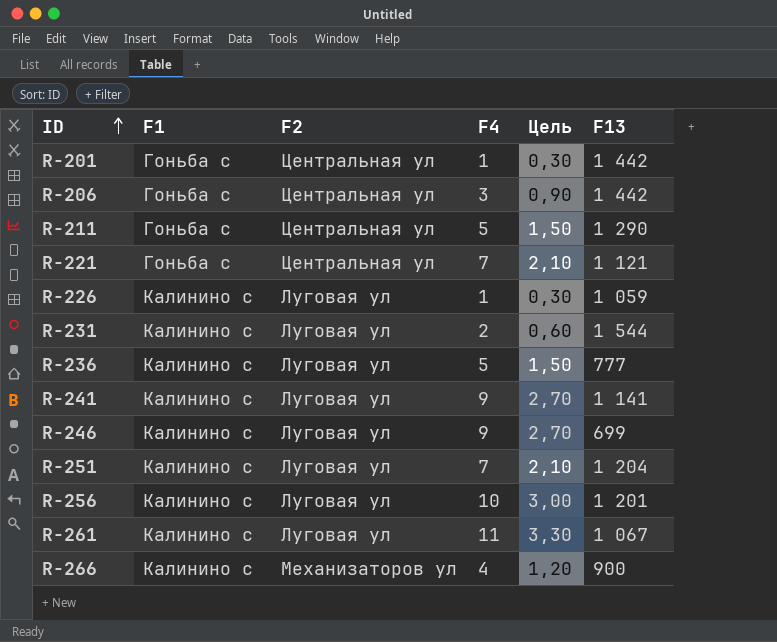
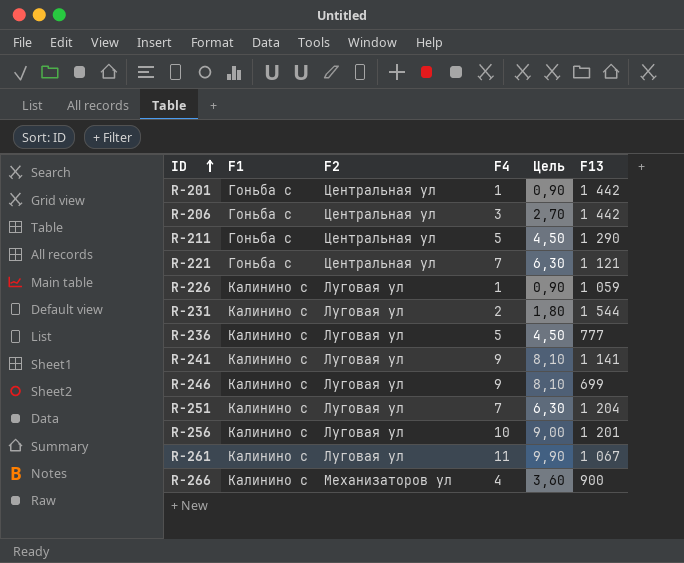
column Цель | formula: [F4] * 0,3 -> [F4] * 0,9

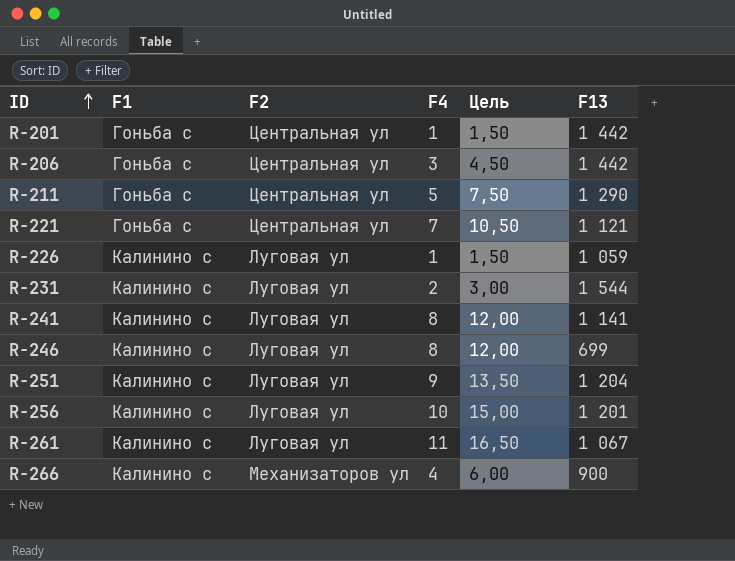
column Цель | formula: [F4] * 0,9 -> [F4] * 1,5
row R-236: Калинино с | Луговая ул | 5 | 4,50 | 777 -> none
R-241 | F4: 9 -> 8
R-246 | F4: 9 -> 8
R-251 | F4: 7 -> 9

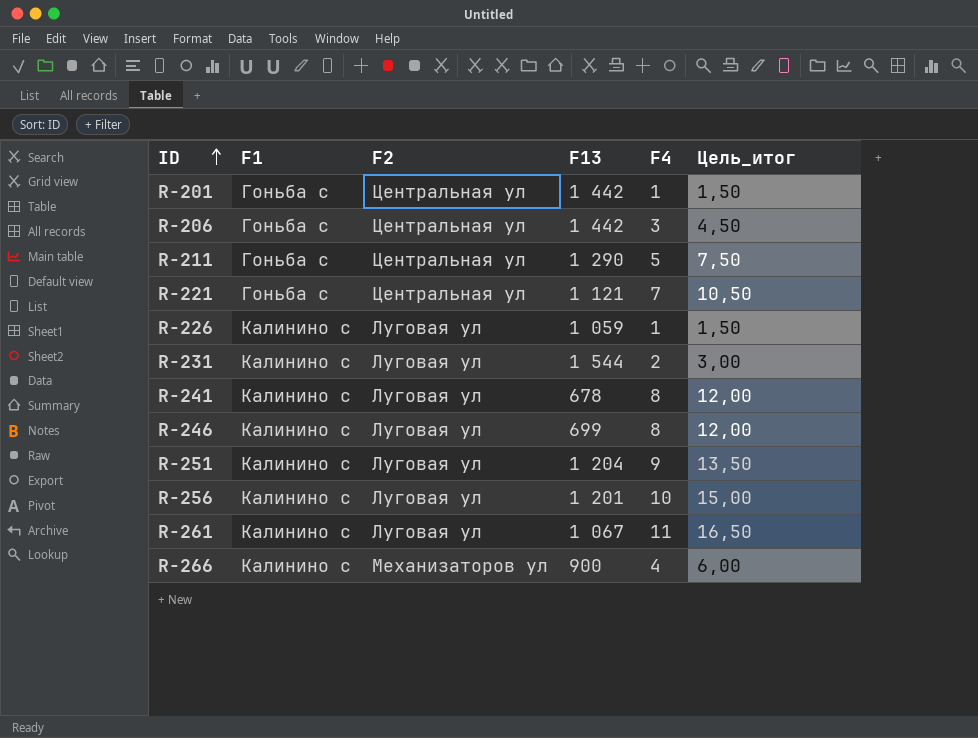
column F13 | position: 6 -> 4
column name: Цель -> Цель_итог
R-241 | F13: 1 141 -> 678

